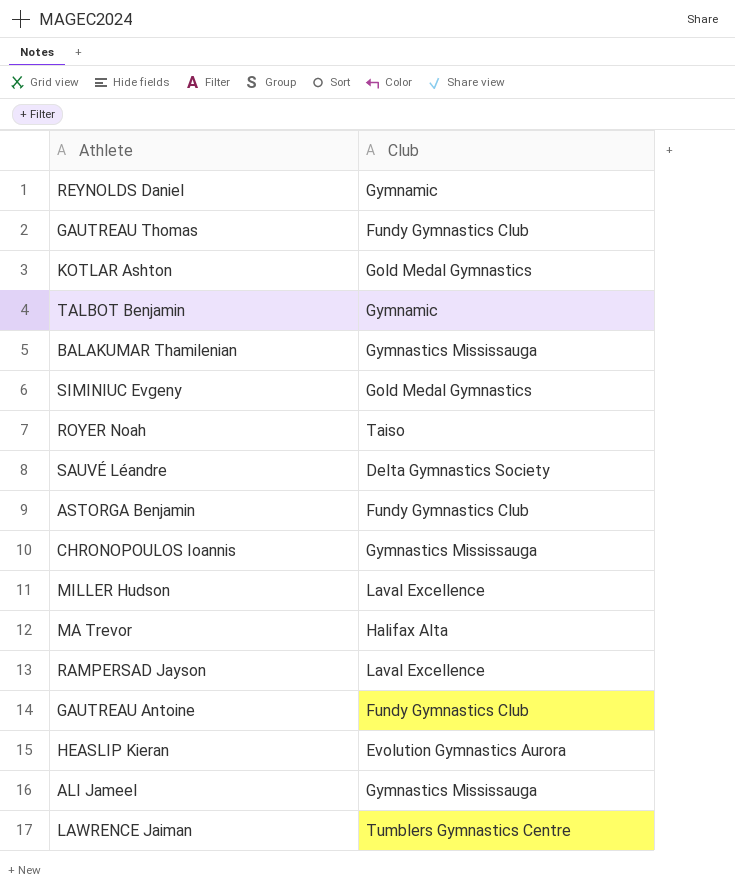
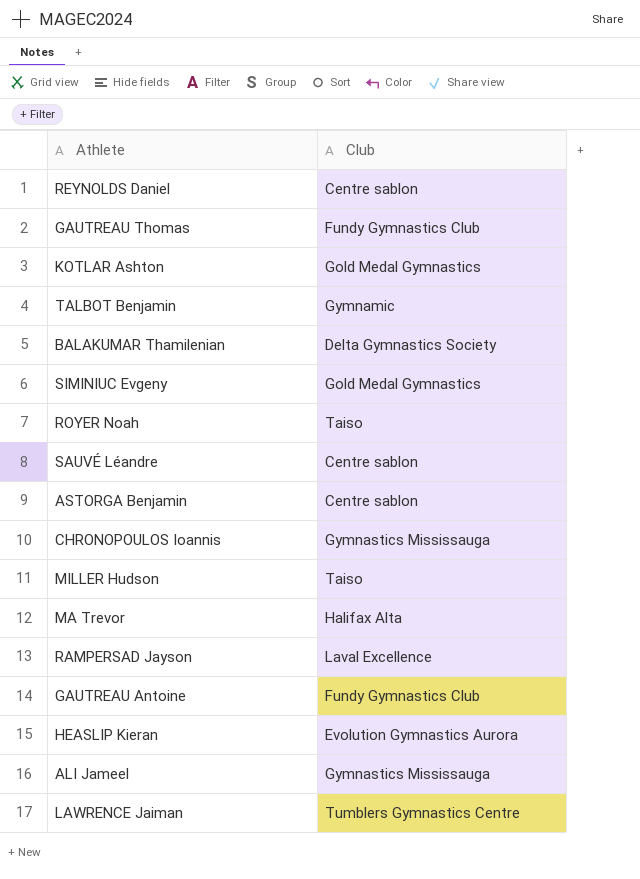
REYNOLDS Daniel | Club: Gymnamic -> Centre sablon
BALAKUMAR Thamilenian | Club: Gymnastics Mississauga -> Delta Gymnastics Society
SAUVÉ Léandre | Club: Delta Gymnastics Society -> Centre sablon
ASTORGA Benjamin | Club: Fundy Gymnastics Club -> Centre sablon
MILLER Hudson | Club: Laval Excellence -> Taiso

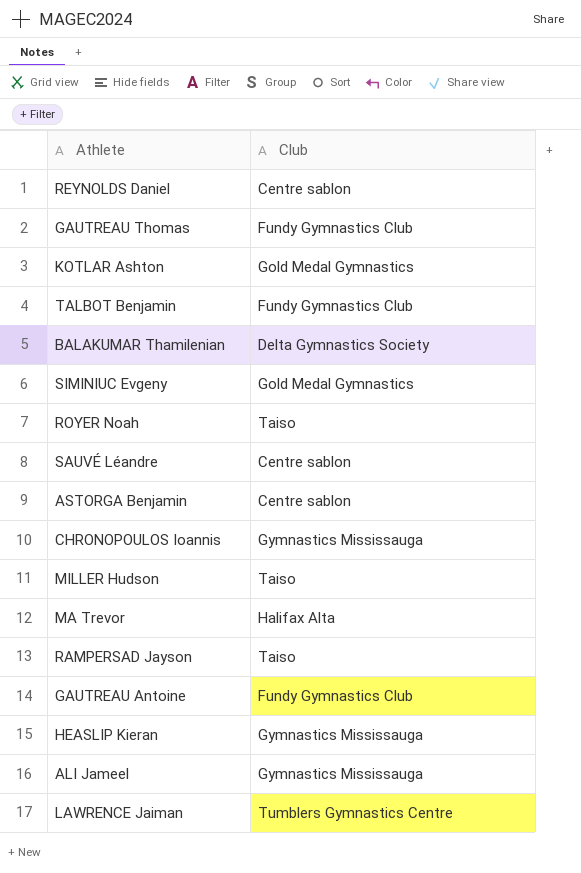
TALBOT Benjamin | Club: Gymnamic -> Fundy Gymnastics Club
RAMPERSAD Jayson | Club: Laval Excellence -> Taiso
HEASLIP Kieran | Club: Evolution Gymnastics Aurora -> Gymnastics Mississauga

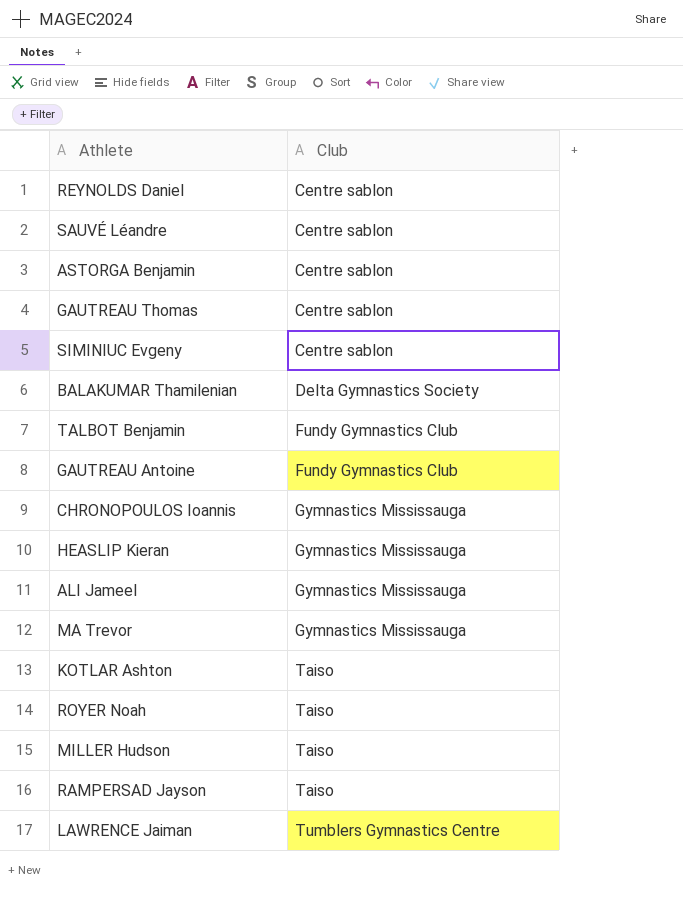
row order: none -> Club ascending
GAUTREAU Thomas | Club: Fundy Gymnastics Club -> Centre sablon
SIMINIUC Evgeny | Club: Gold Medal Gymnastics -> Centre sablon
MA Trevor | Club: Halifax Alta -> Gymnastics Mississauga
KOTLAR Ashton | Club: Gold Medal Gymnastics -> Taiso

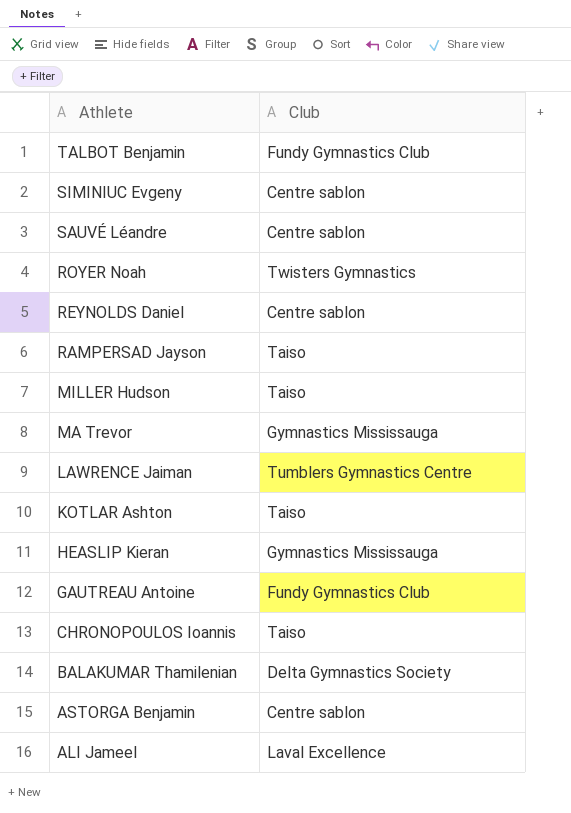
row order: Club ascending -> Athlete descending
row GAUTREAU Thomas: Centre sablon -> none
ROYER Noah | Club: Taiso -> Twisters Gymnastics
CHRONOPOULOS Ioannis | Club: Gymnastics Mississauga -> Taiso
ALI Jameel | Club: Gymnastics Mississauga -> Laval Excellence

